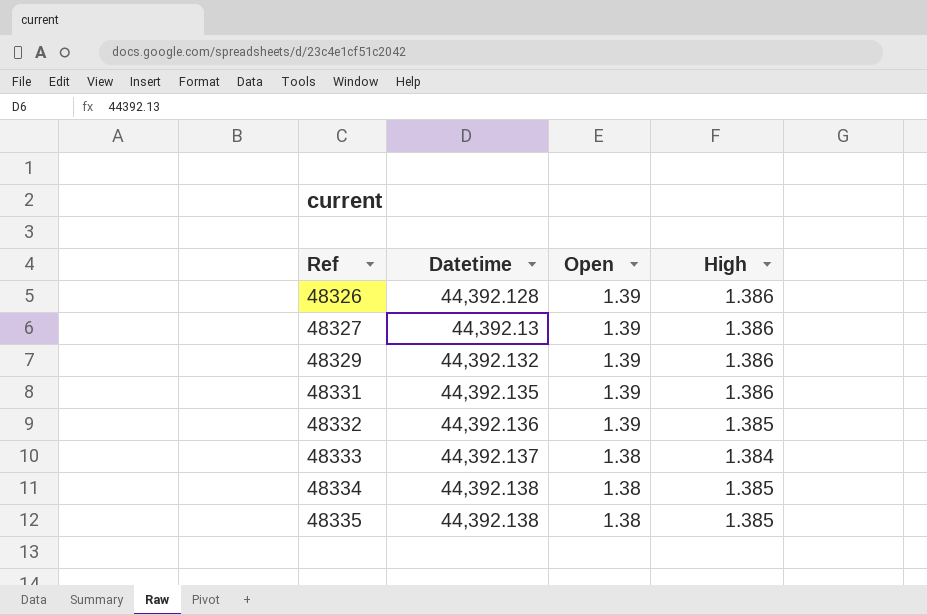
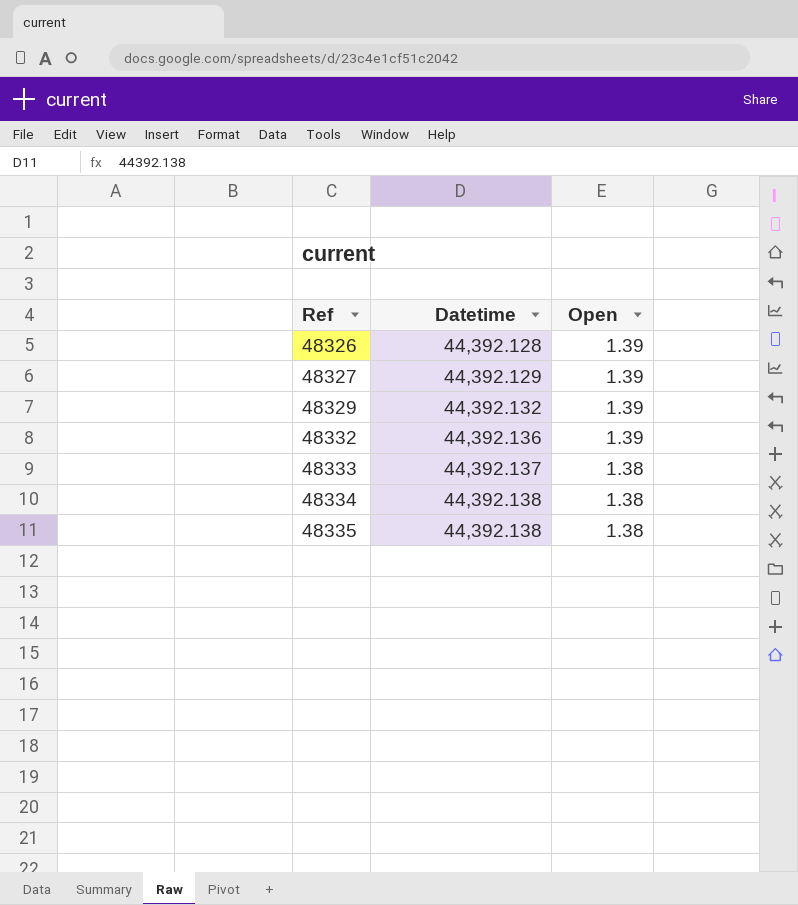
column High | position: 4 -> none
row 48331: 44,392.135 | 1.39 | 1.386 -> none
48327 | Datetime: 44,392.13 -> 44,392.129

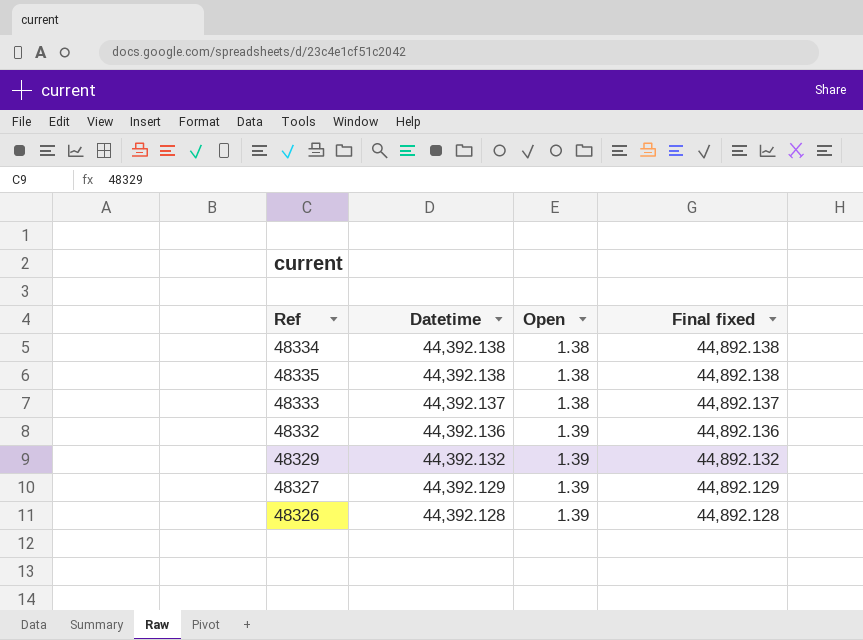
row order: Ref ascending -> Datetime descending
column Final fixed | formula: none -> [Datetime] + 500

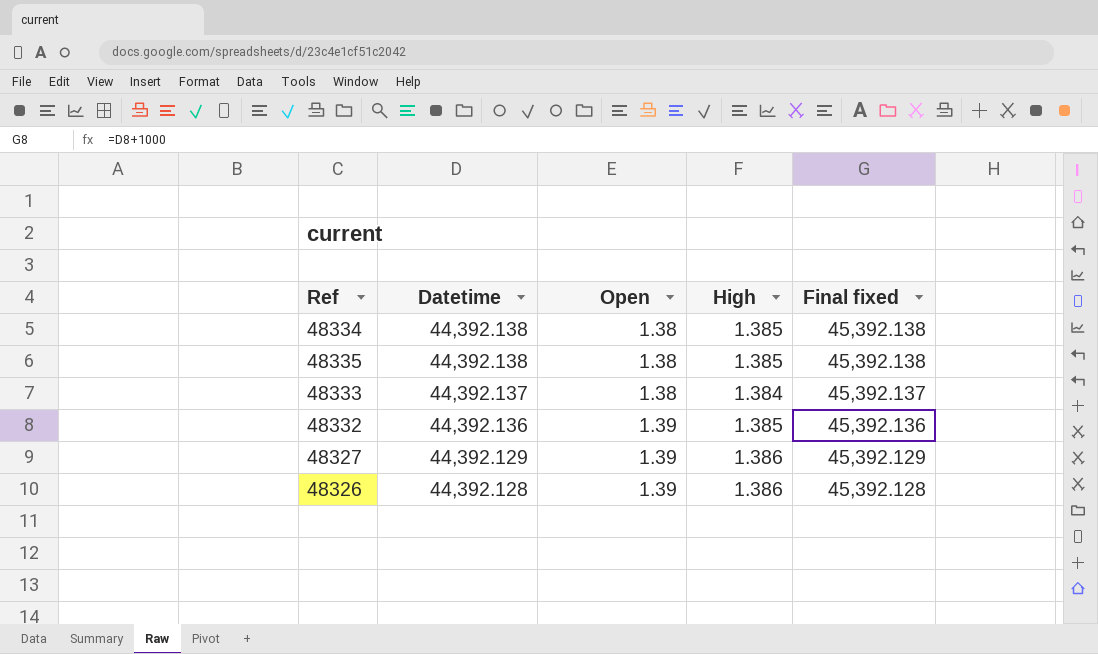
column High | position: none -> 4
column Final fixed | formula: [Datetime] + 500 -> [Datetime] + 1000
row 48329: 44,392.132 | 1.39 | 44,892.132 -> none

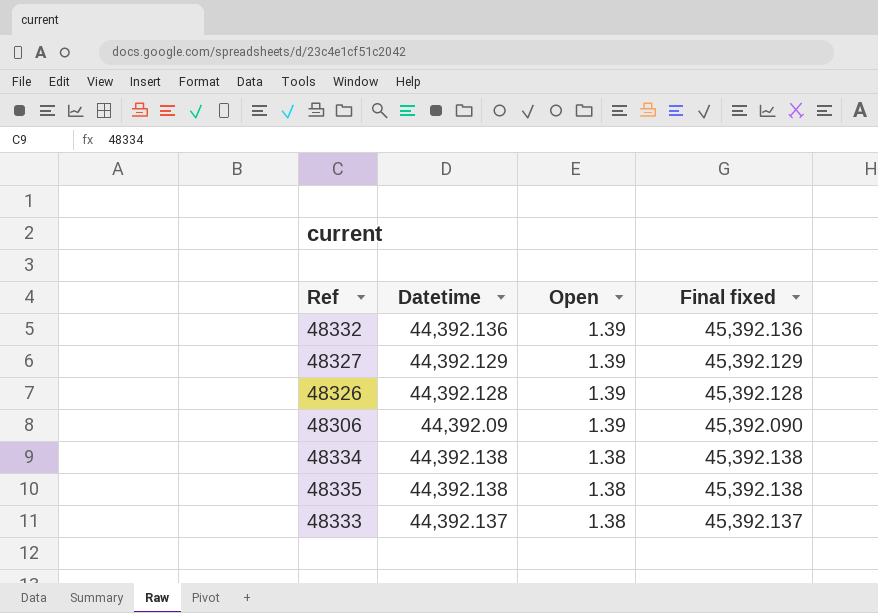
row order: Datetime descending -> Open descending
column High | position: 4 -> none
row 48306: none -> 44,392.09 | 1.39 | 45,392.090

